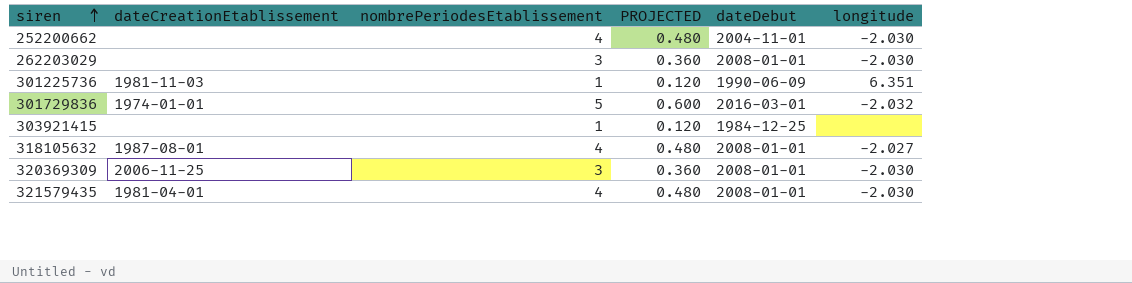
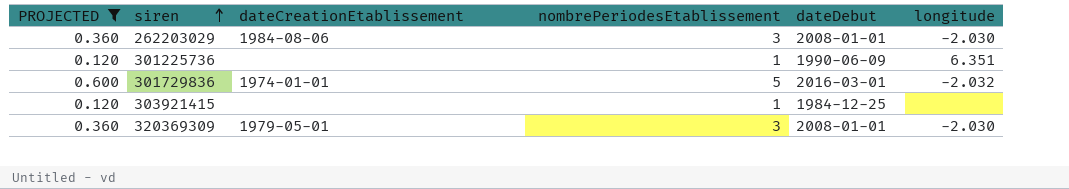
filter: none -> PROJECTED != 0.480
column PROJECTED | position: 4 -> 1
262203029 | dateCreationEtablissement: none -> 1984-08-06
301225736 | dateCreationEtablissement: 1981-11-03 -> none
320369309 | dateCreationEtablissement: 2006-11-25 -> 1979-05-01

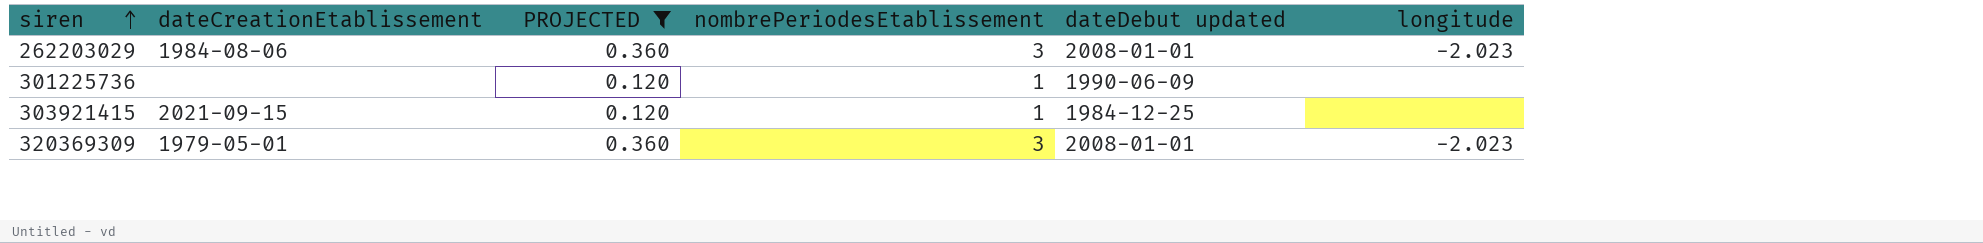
column PROJECTED | position: 1 -> 3
column name: dateDebut -> dateDebut updated
row 301729836: 0.600 | 1974-01-01 | 5 | 2016-03-01 | -2.032 -> none
262203029 | longitude: -2.030 -> -2.023
301225736 | longitude: 6.351 -> none
303921415 | dateCreationEtablissement: none -> 2021-09-15
320369309 | longitude: -2.030 -> -2.023

